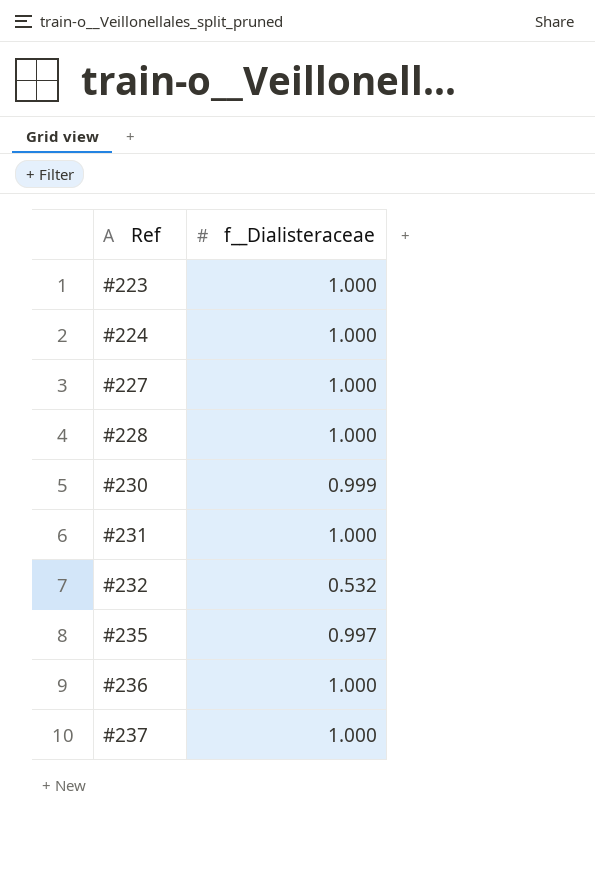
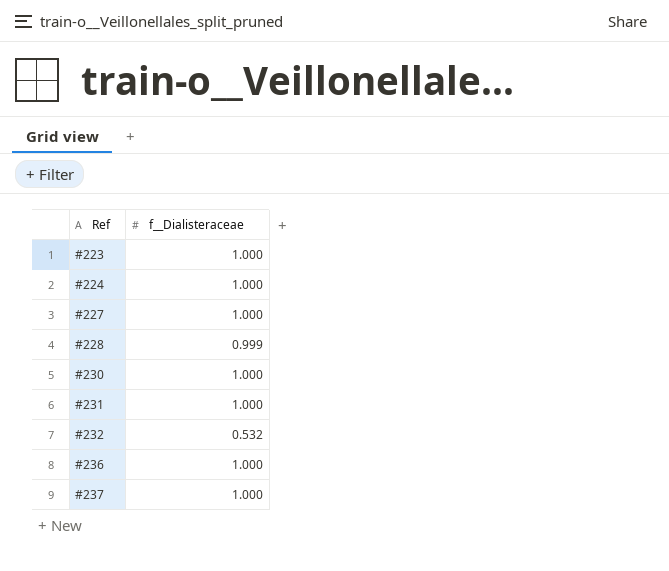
row #235: 0.997 -> none
#228 | f__Dialisteraceae: 1.000 -> 0.999
#230 | f__Dialisteraceae: 0.999 -> 1.000

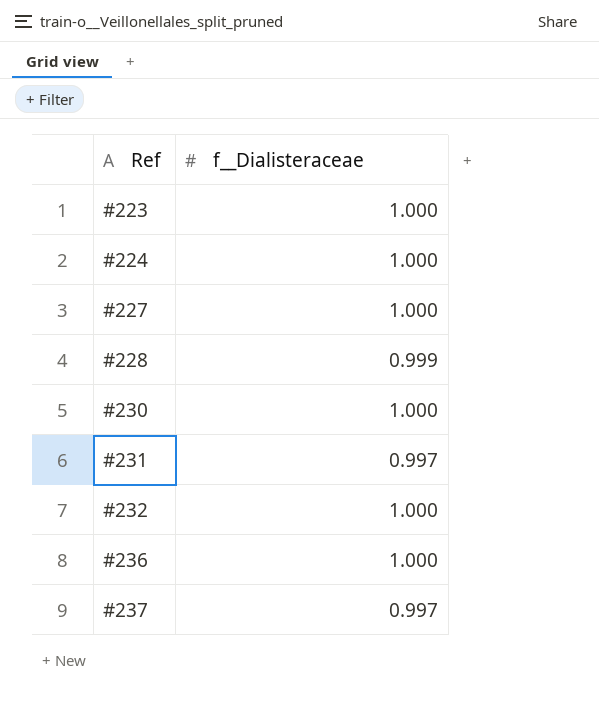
#231 | f__Dialisteraceae: 1.000 -> 0.997
#232 | f__Dialisteraceae: 0.532 -> 1.000
#237 | f__Dialisteraceae: 1.000 -> 0.997

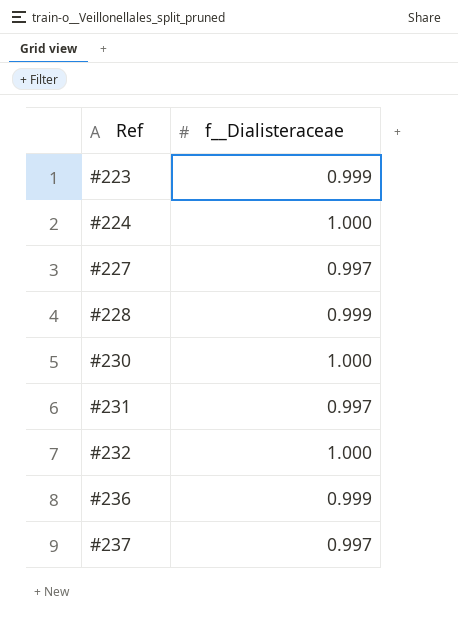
#223 | f__Dialisteraceae: 1.000 -> 0.999
#227 | f__Dialisteraceae: 1.000 -> 0.997
#236 | f__Dialisteraceae: 1.000 -> 0.999

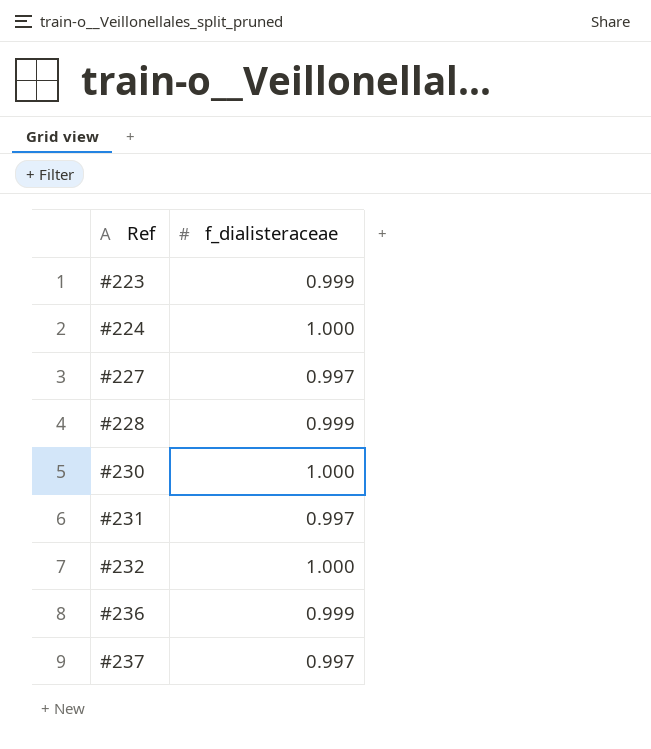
column name: f__Dialisteraceae -> f_dialisteraceae

